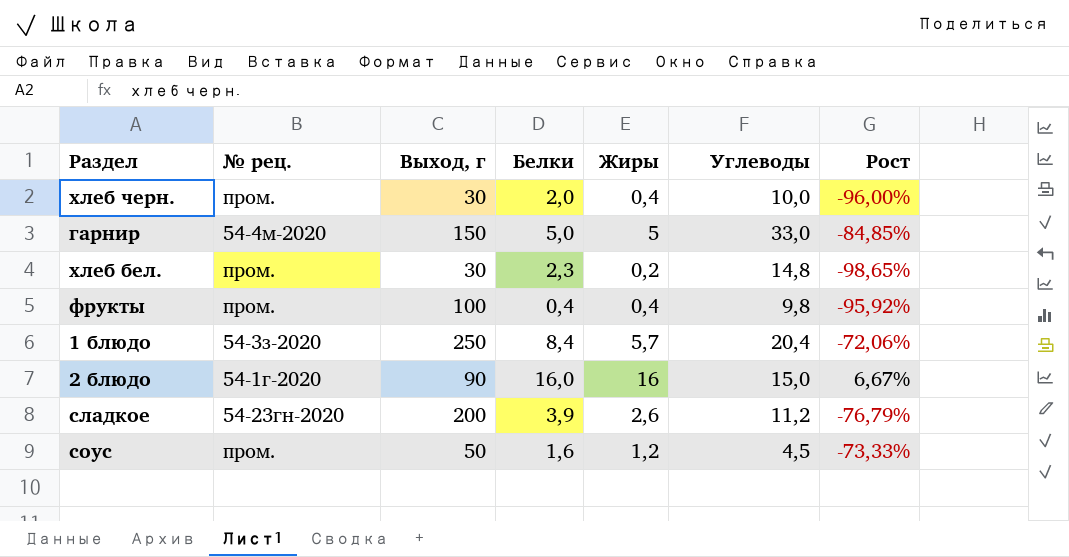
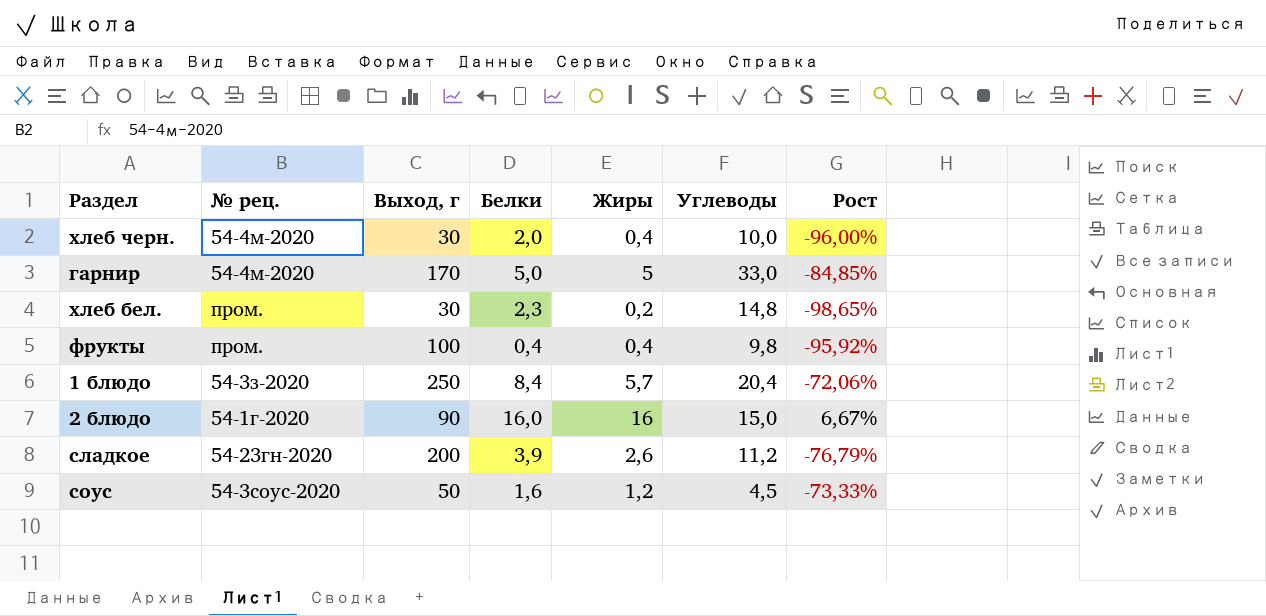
хлеб черн. | № рец.: пром. -> 54-4м-2020
гарнир | Выход, г: 150 -> 170
соус | № рец.: пром. -> 54-3соус-2020

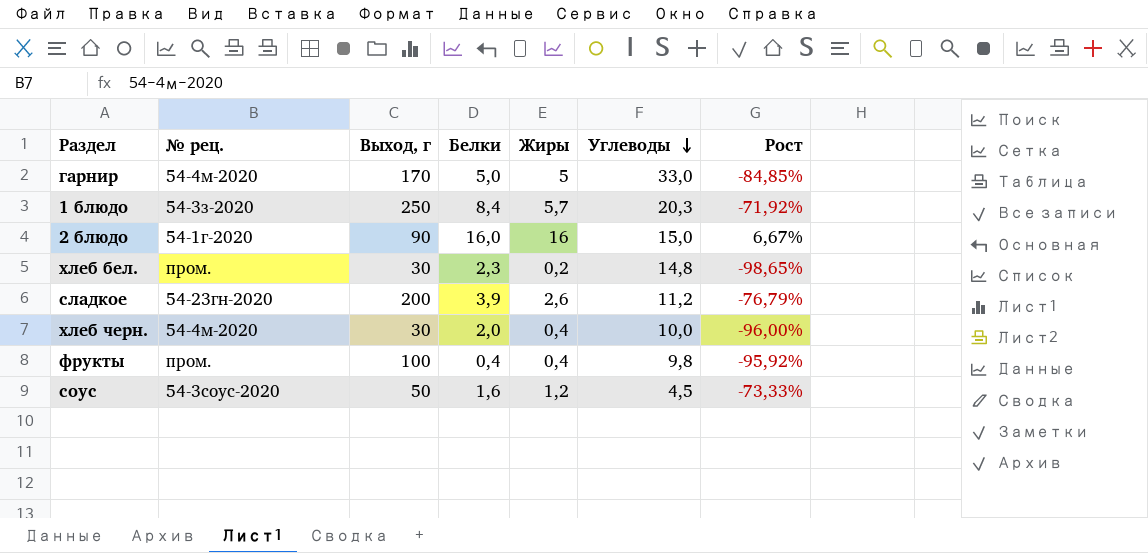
row order: none -> Углеводы descending
1 блюдо | Углеводы: 20,4 -> 20,3
1 блюдо | Рост: -72,06% -> -71,92%

